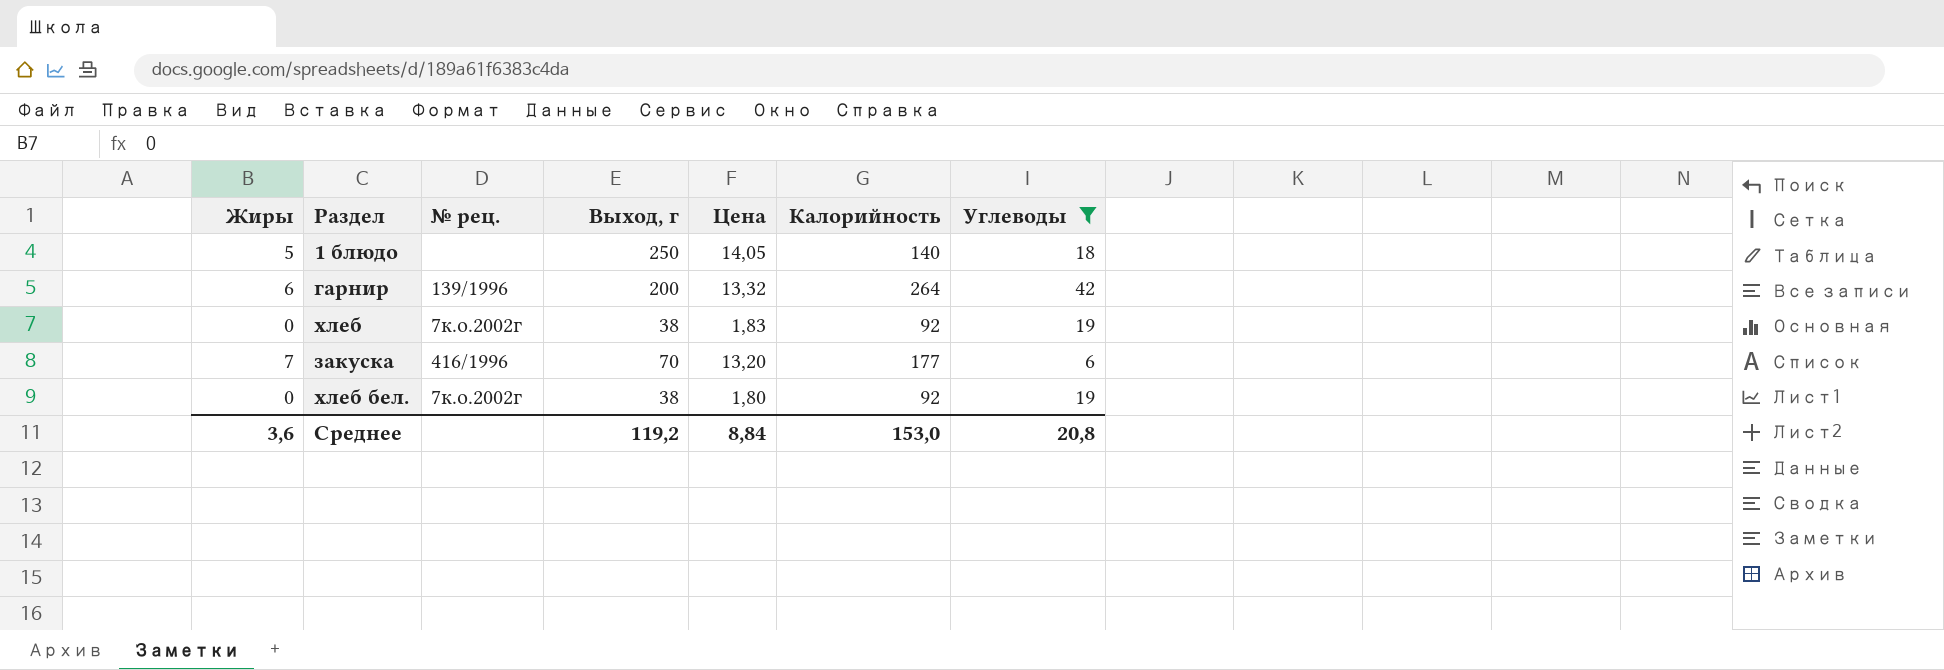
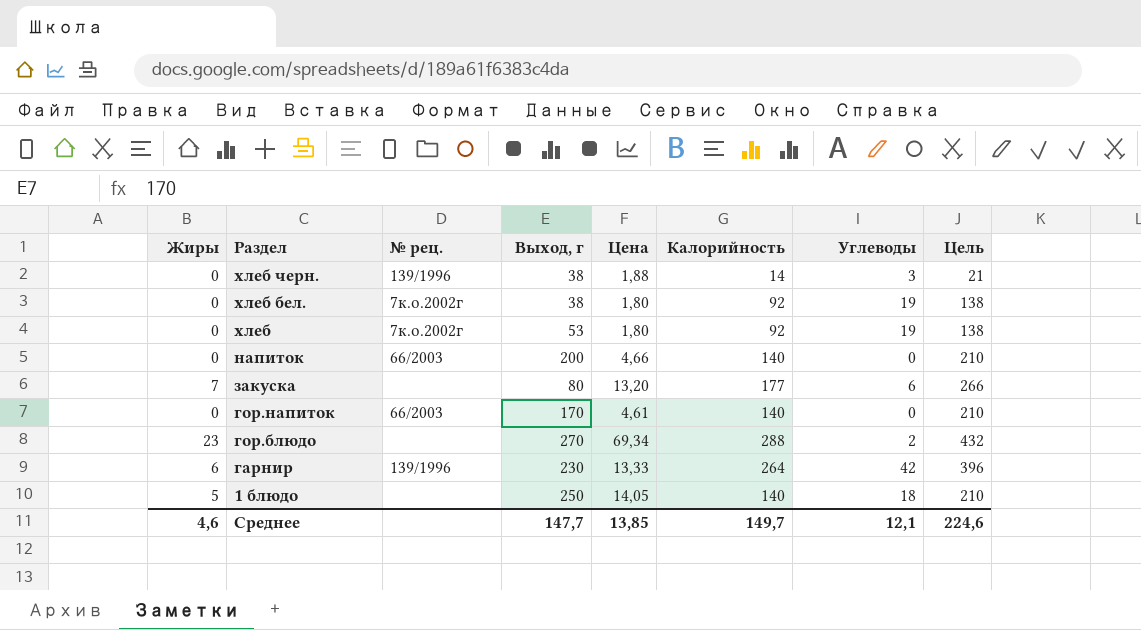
filter: Углеводы >= 6 -> none
row order: none -> Раздел descending
column Цель | formula: none -> [Калорийность] * 1,5
хлеб | Выход, г: 38 -> 53
хлеб | Цена: 1,83 -> 1,80
закуска | № рец.: 416/1996 -> none
закуска | Выход, г: 70 -> 80
гарнир | Выход, г: 200 -> 230
гарнир | Цена: 13,32 -> 13,33
Среднее | Жиры: 3,6 -> 4,6
Среднее | Выход, г: 119,2 -> 147,7
Среднее | Цена: 8,84 -> 13,85
Среднее | Калорийность: 153,0 -> 149,7
Среднее | Углеводы: 20,8 -> 12,1

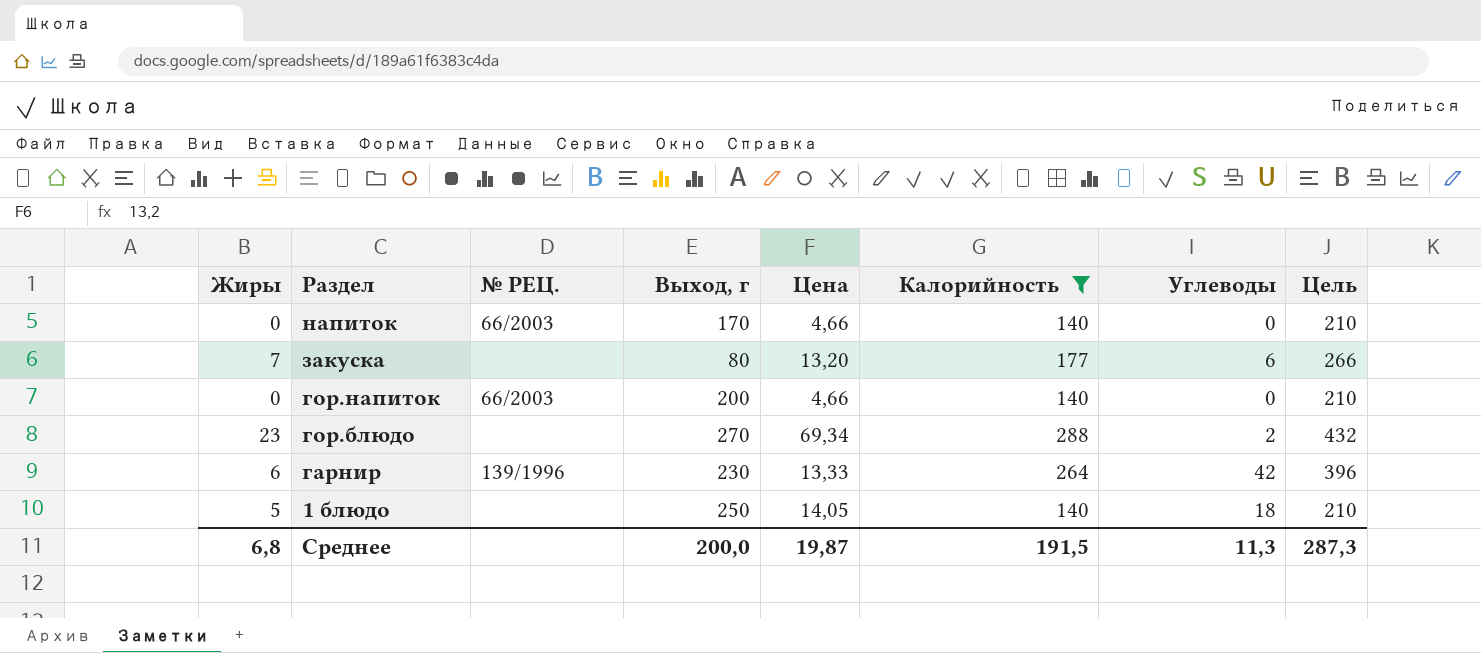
filter: none -> Калорийность >= 140
column name: № рец. -> № РЕЦ.
напиток | Выход, г: 200 -> 170
гор.напиток | Выход, г: 170 -> 200
гор.напиток | Цена: 4,61 -> 4,66
Среднее | Жиры: 4,6 -> 6,8
Среднее | Выход, г: 147,7 -> 200,0
Среднее | Цена: 13,85 -> 19,87
Среднее | Калорийность: 149,7 -> 191,5
Среднее | Углеводы: 12,1 -> 11,3
Среднее | Цель: 224,6 -> 287,3

